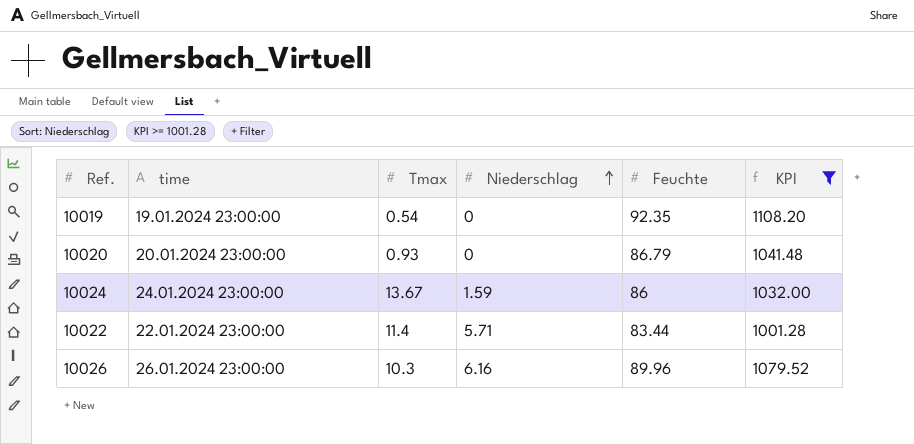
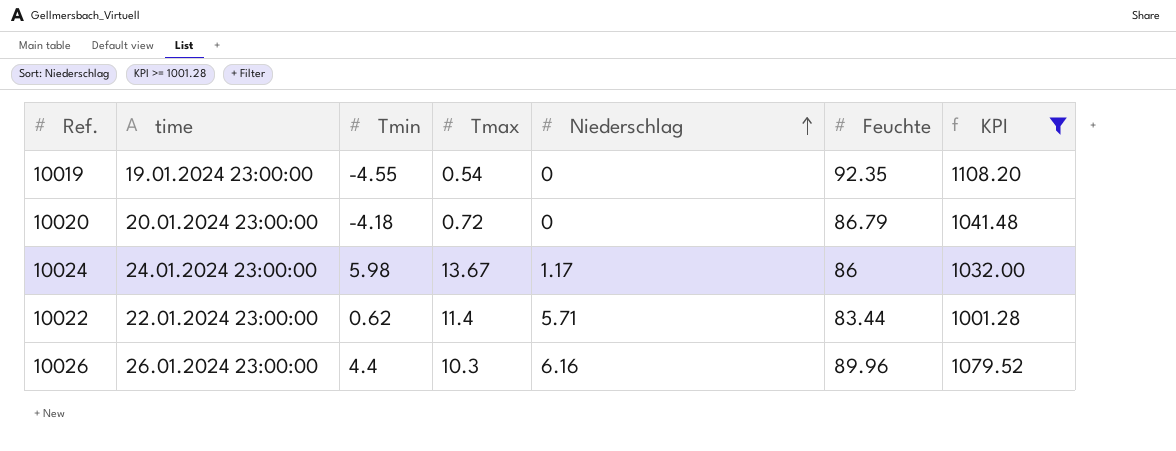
column Tmin | position: none -> 3
10020 | Tmax: 0.93 -> 0.72
10024 | Niederschlag: 1.59 -> 1.17

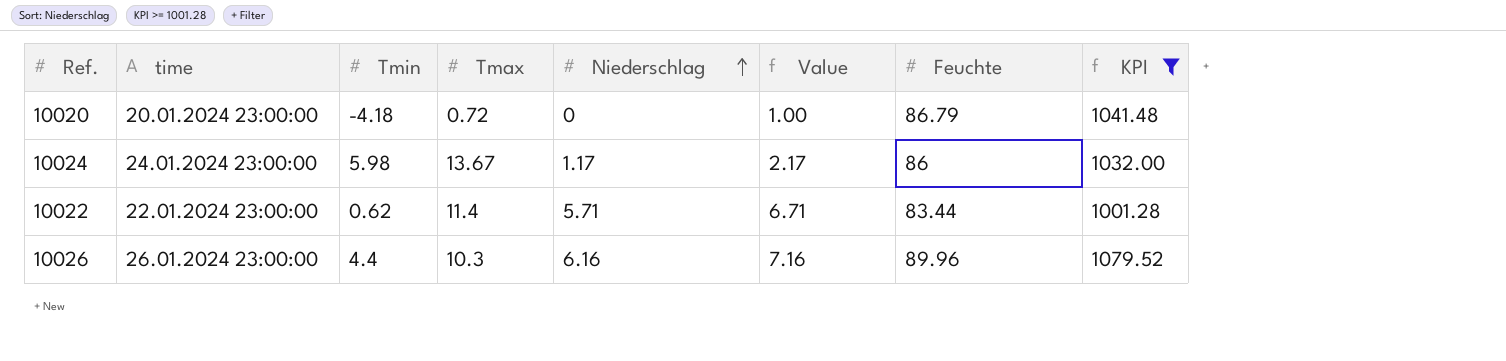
column Value | formula: none -> [Niederschlag] + 1
row 10019: 19.01.2024 23:00:00 | -4.55 | 0.54 | 0 | 92.35 | 1108.20 -> none

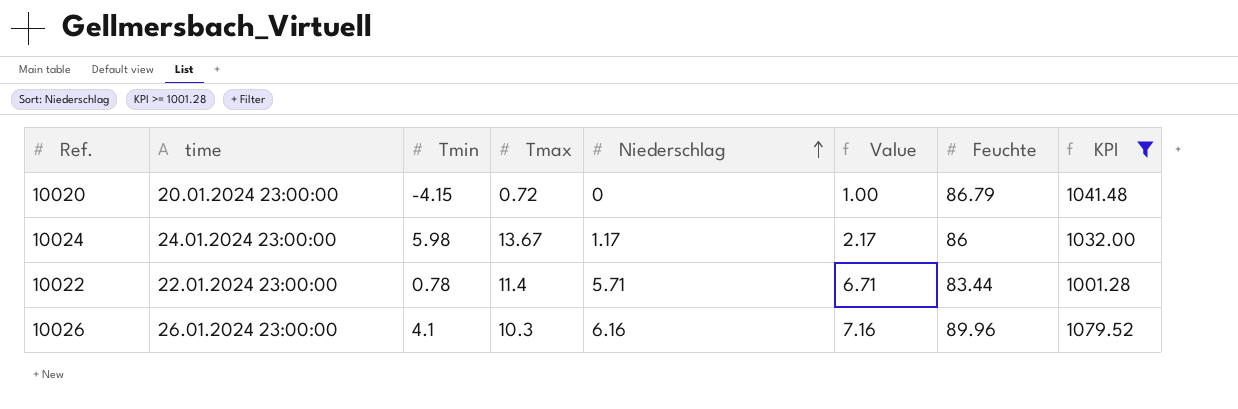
10020 | Tmin: -4.18 -> -4.15
10022 | Tmin: 0.62 -> 0.78
10026 | Tmin: 4.4 -> 4.1

